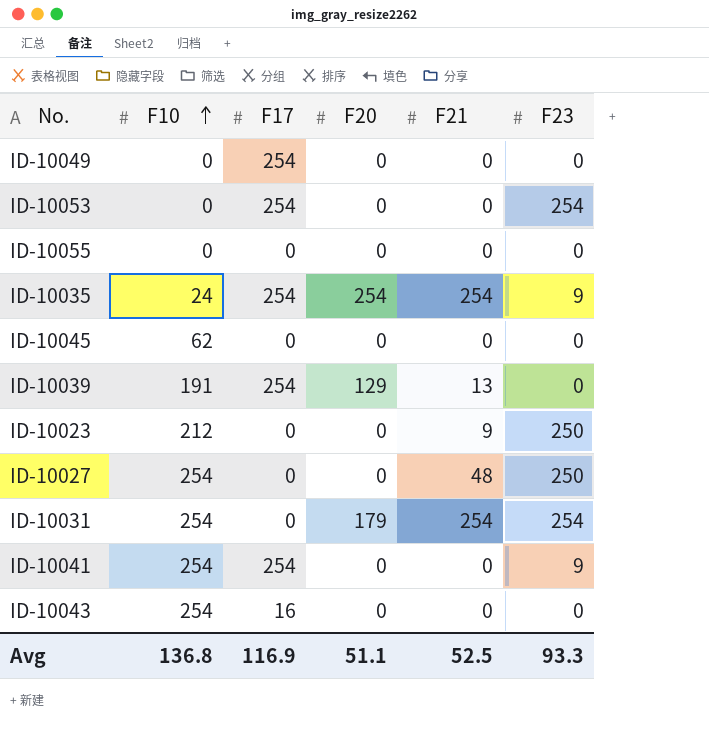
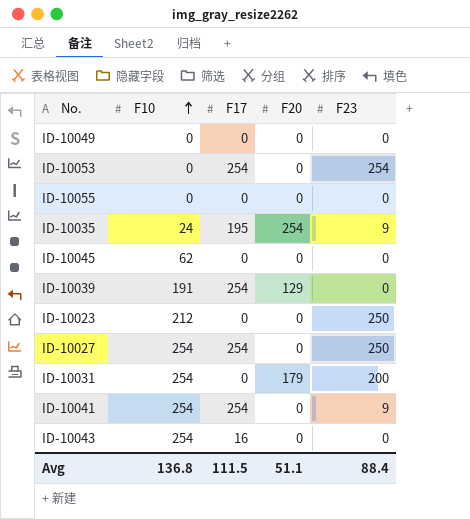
column F21 | position: 5 -> none
ID-10049 | F17: 254 -> 0
ID-10035 | F17: 254 -> 195
ID-10027 | F17: 0 -> 254
ID-10031 | F23: 254 -> 200
Avg | F17: 116.9 -> 111.5
Avg | F23: 93.3 -> 88.4

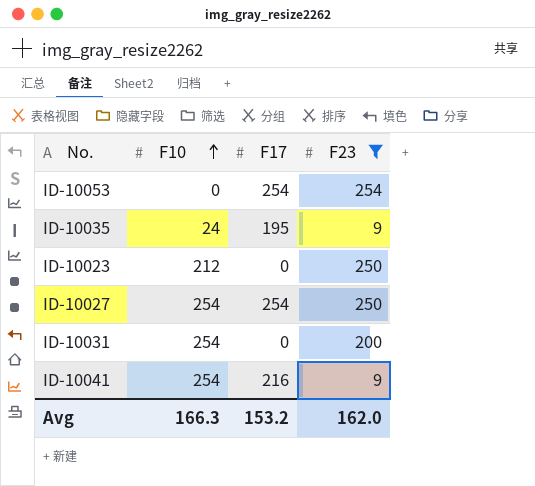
filter: none -> F23 != 0
column F20 | position: 4 -> none
ID-10041 | F17: 254 -> 216
Avg | F10: 136.8 -> 166.3
Avg | F17: 111.5 -> 153.2
Avg | F23: 88.4 -> 162.0

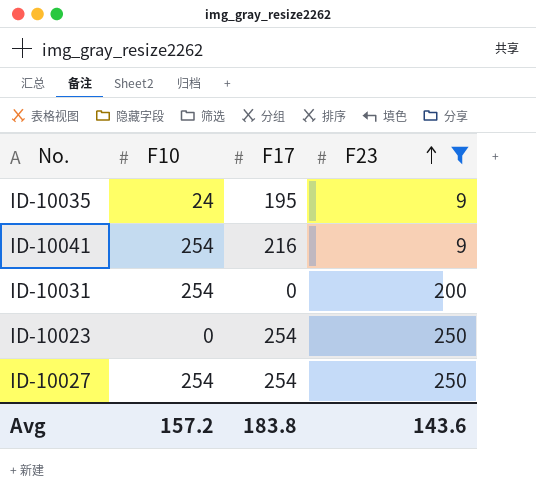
row order: F10 ascending -> F23 ascending
row ID-10053: 0 | 254 | 254 -> none
ID-10023 | F10: 212 -> 0
ID-10023 | F17: 0 -> 254
Avg | F10: 166.3 -> 157.2
Avg | F17: 153.2 -> 183.8
Avg | F23: 162.0 -> 143.6

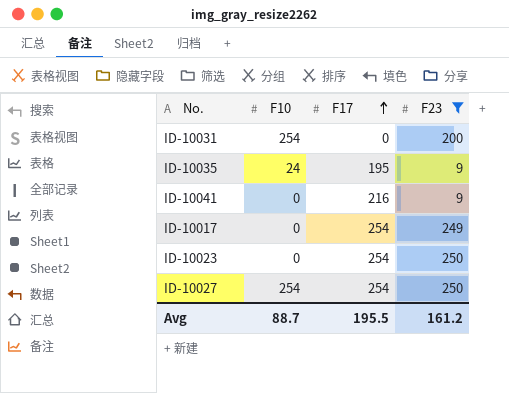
row order: F23 ascending -> F17 ascending
ID-10041 | F10: 254 -> 0
row ID-10017: none -> 0 | 254 | 249
Avg | F10: 157.2 -> 88.7
Avg | F17: 183.8 -> 195.5
Avg | F23: 143.6 -> 161.2

